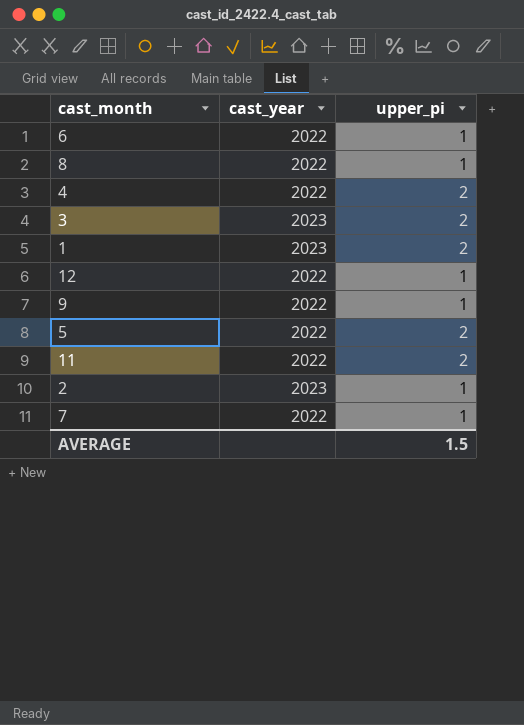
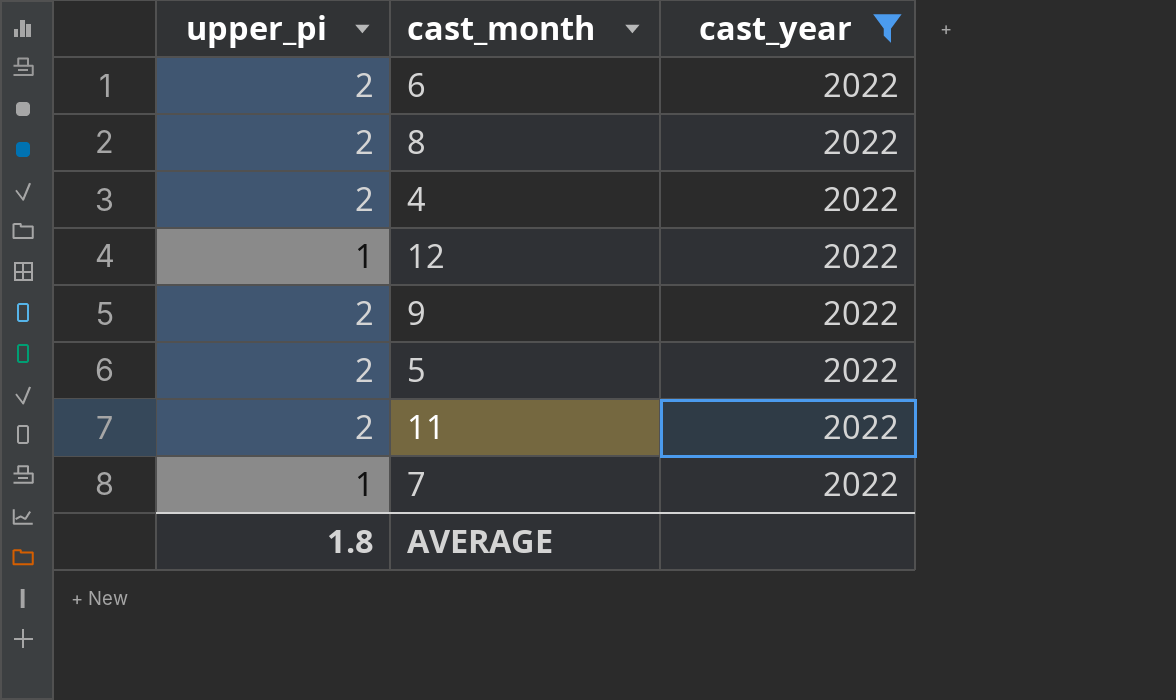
filter: none -> cast_year = 2022
column upper_pi | position: 3 -> 1
6 | upper_pi: 1 -> 2
8 | upper_pi: 1 -> 2
9 | upper_pi: 1 -> 2
AVERAGE | upper_pi: 1.5 -> 1.8

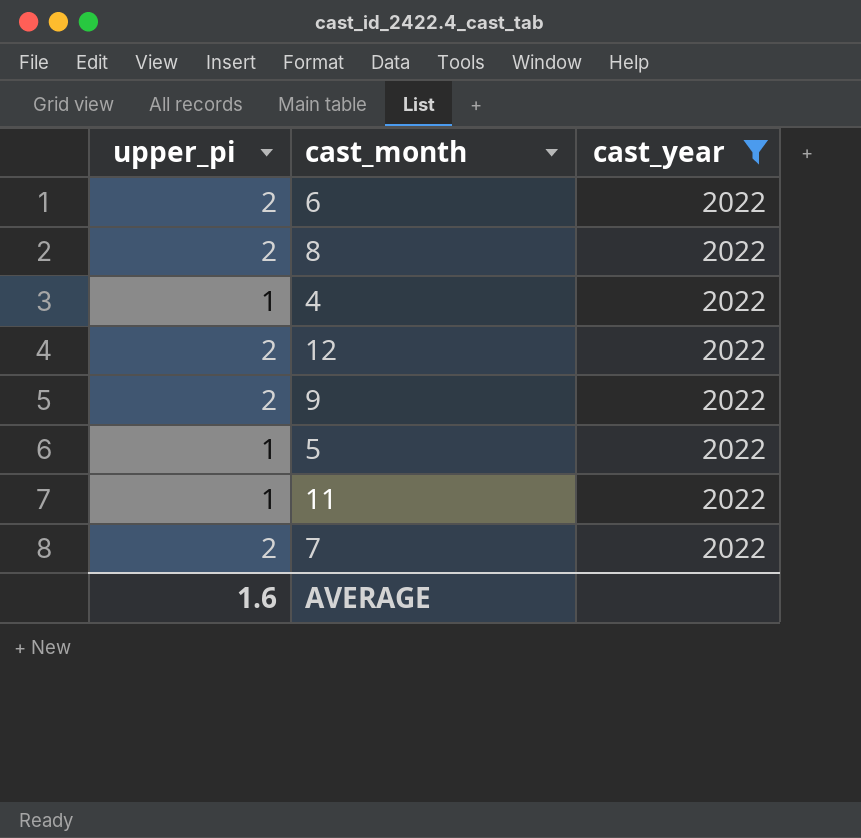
4 | upper_pi: 2 -> 1
12 | upper_pi: 1 -> 2
5 | upper_pi: 2 -> 1
11 | upper_pi: 2 -> 1
7 | upper_pi: 1 -> 2
AVERAGE | upper_pi: 1.8 -> 1.6

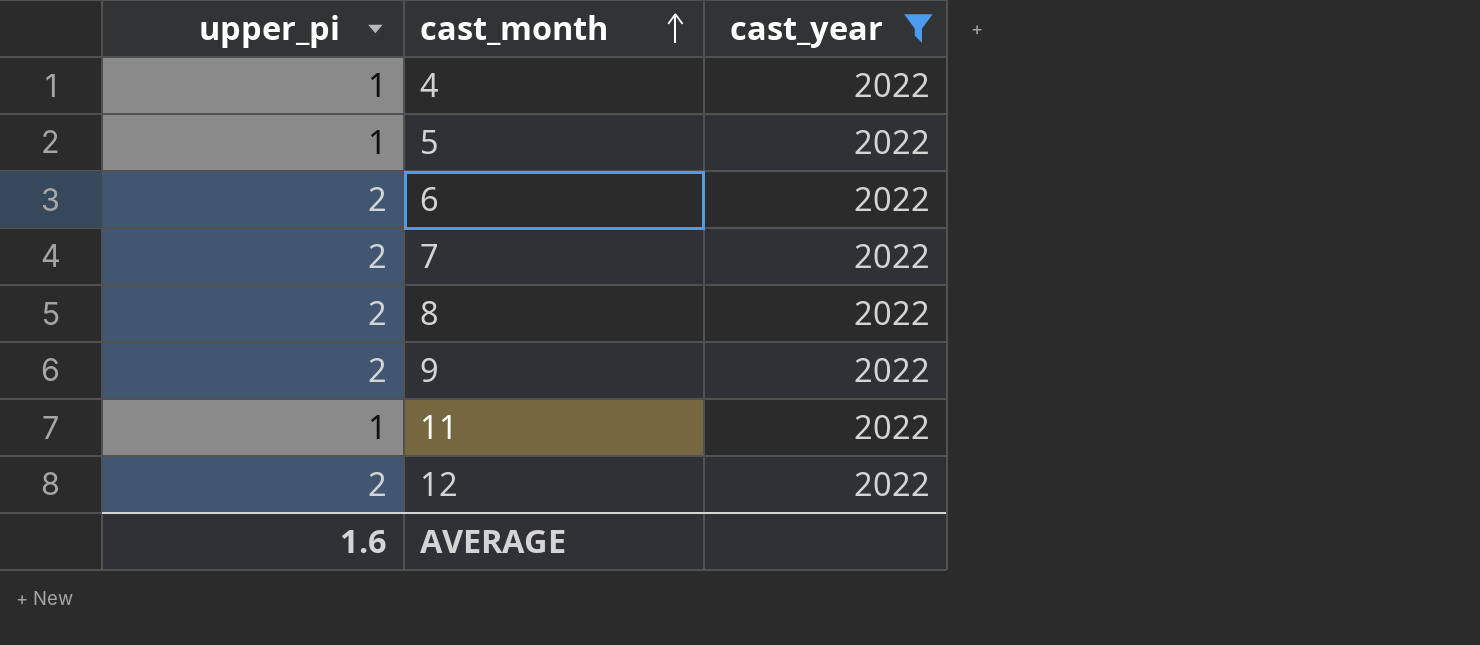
row order: none -> cast_month ascending

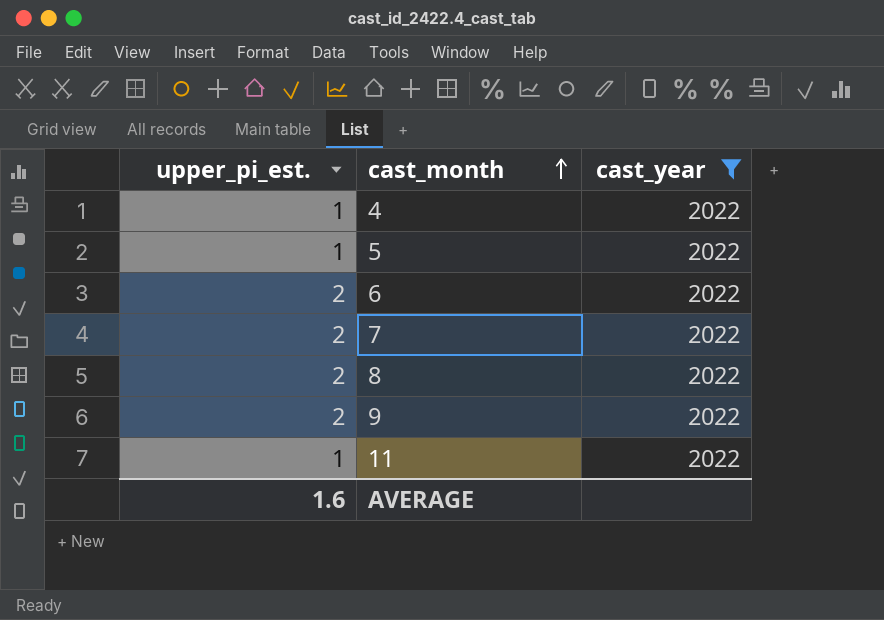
column name: upper_pi -> upper_pi_est.
row 12: 2 | 2022 -> none

